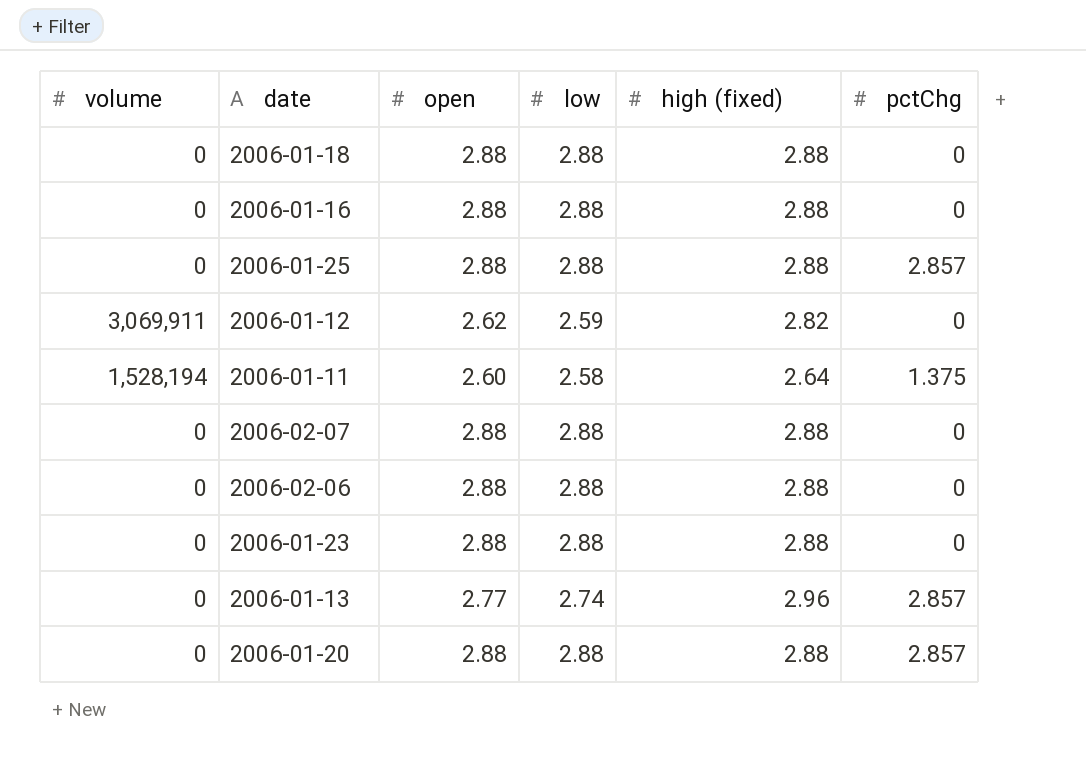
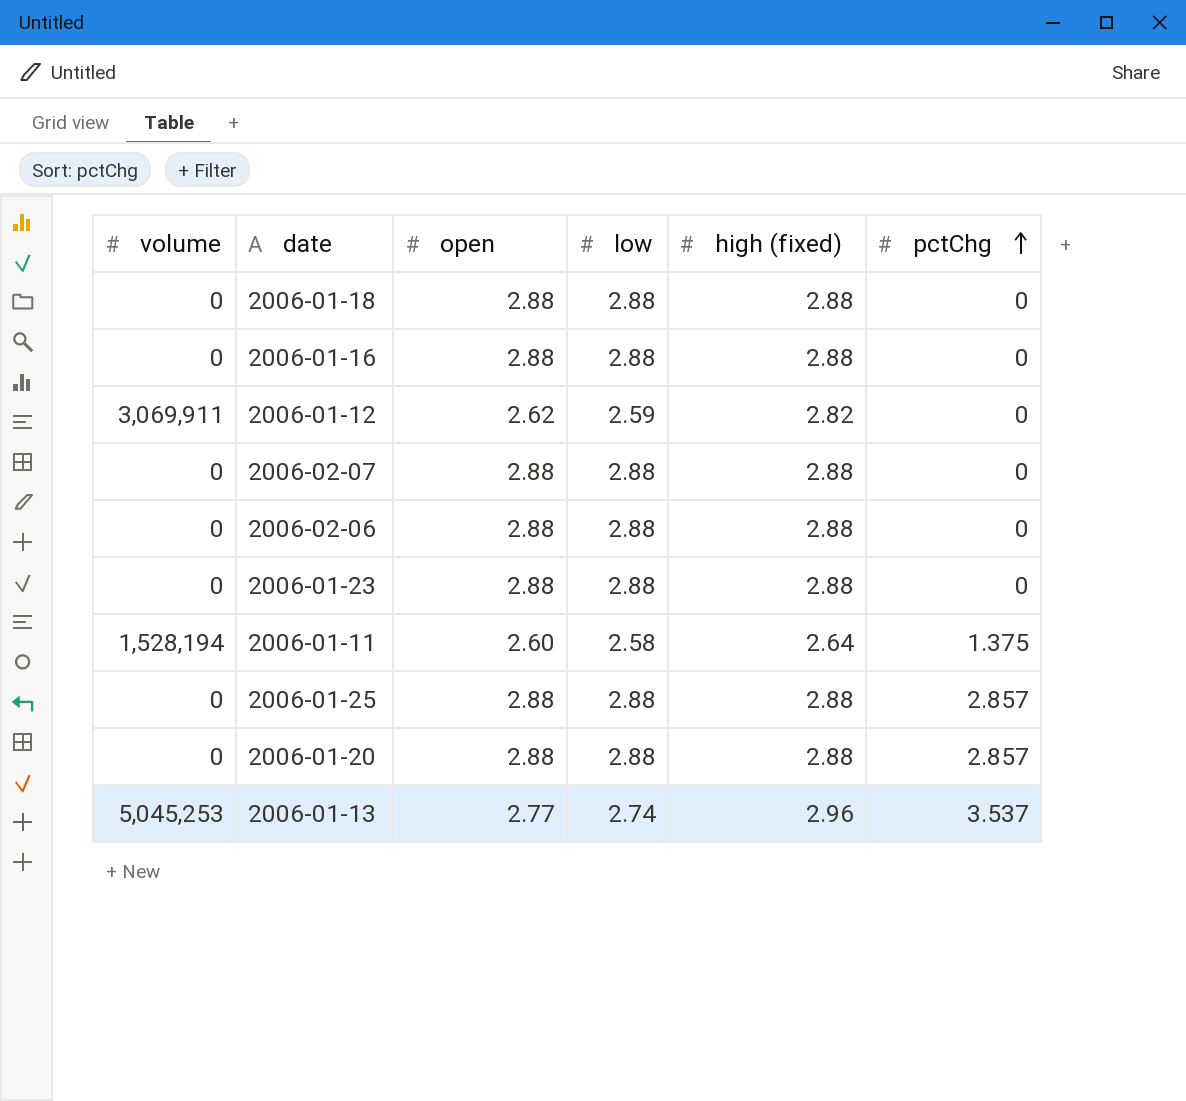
row order: none -> pctChg ascending
2006-01-13 | volume: 0 -> 5,045,253
2006-01-13 | pctChg: 2.857 -> 3.537

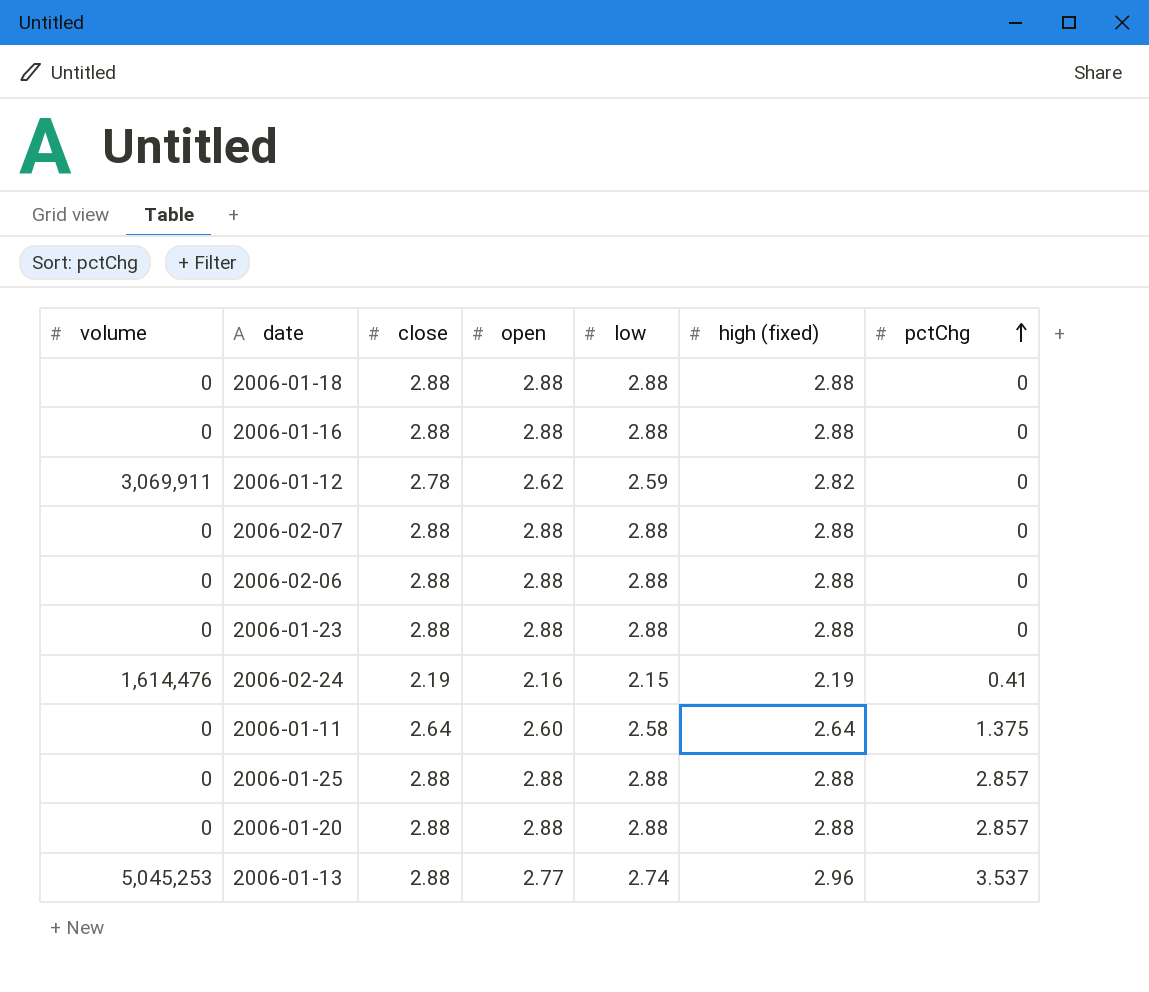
column close | position: none -> 3
row 2006-02-24: none -> 1,614,476 | 2.19 | 2.16 | 2.15 | 2.19 | 0.41
2006-01-11 | volume: 1,528,194 -> 0

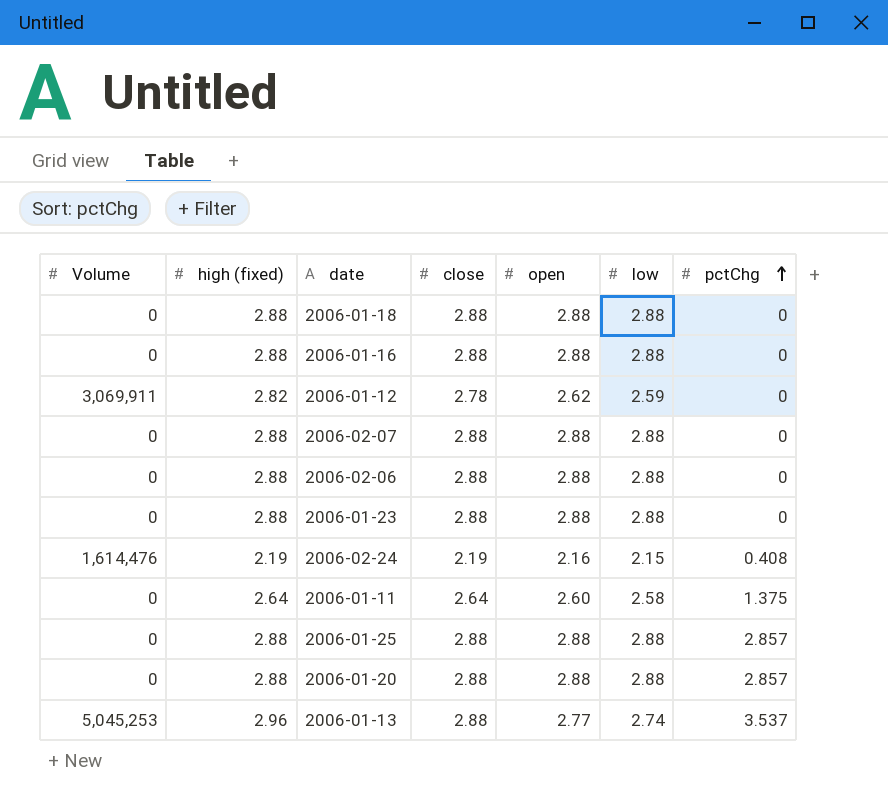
column name: volume -> Volume
column high (fixed) | position: 6 -> 2
2006-02-24 | pctChg: 0.41 -> 0.408

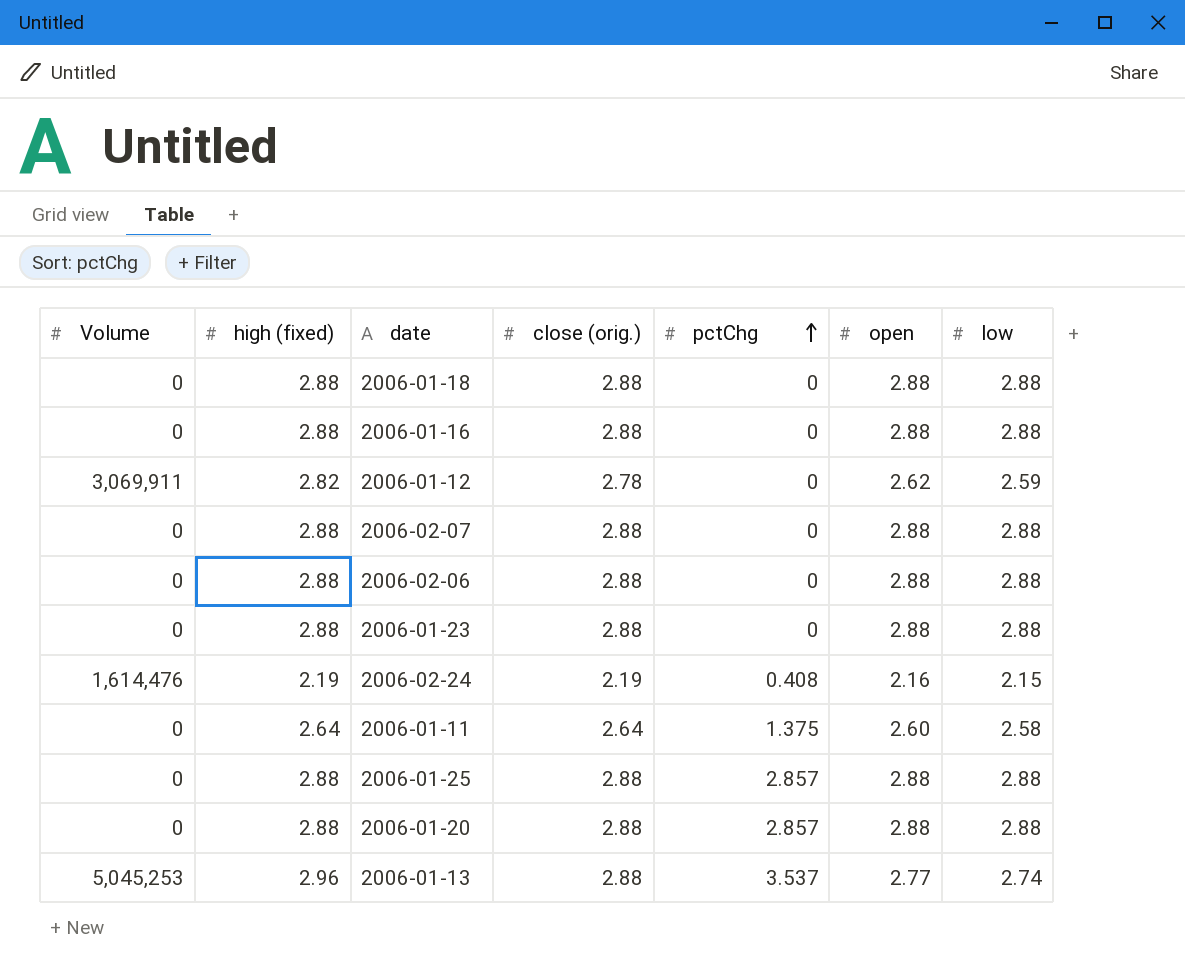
column name: close -> close (orig.)
column pctChg | position: 7 -> 5

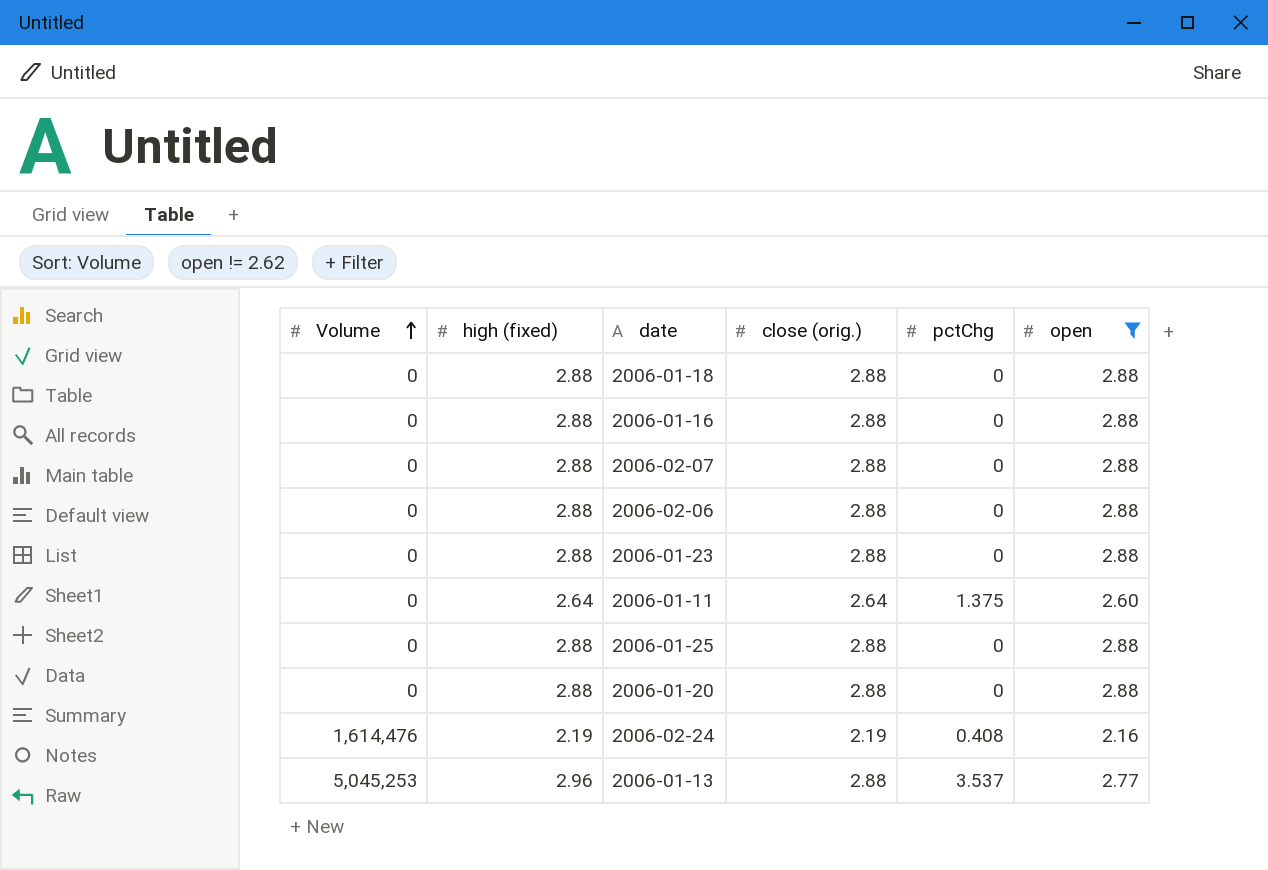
filter: none -> open != 2.62
row order: pctChg ascending -> Volume ascending
column low | position: 7 -> none
2006-01-25 | pctChg: 2.857 -> 0
2006-01-20 | pctChg: 2.857 -> 0

